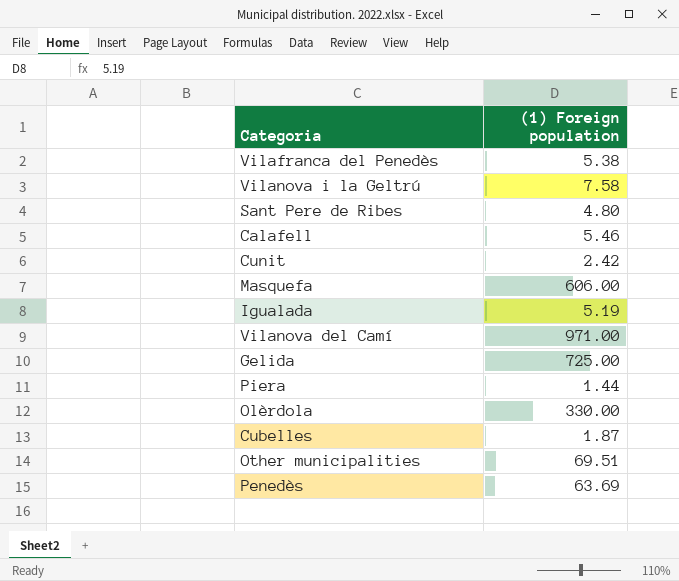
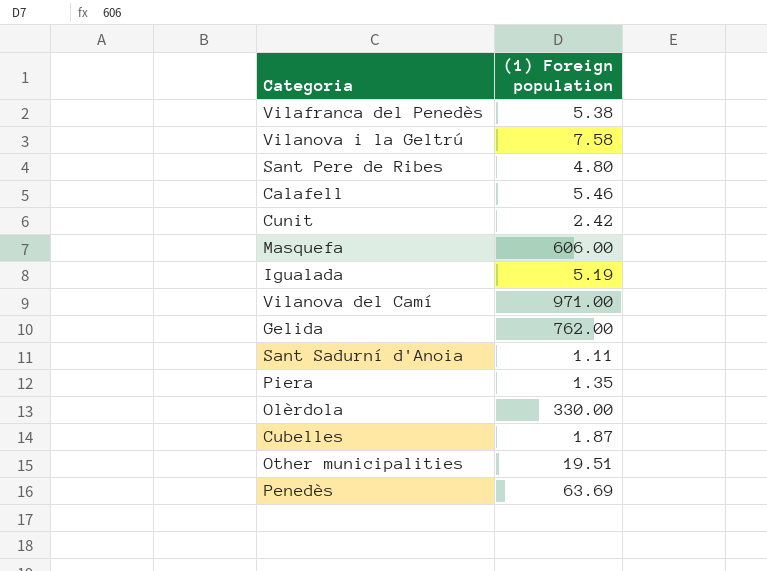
Gelida | (1) Foreign population: 725.00 -> 762.00
row Sant Sadurní d'Anoia: none -> 1.11
Piera | (1) Foreign population: 1.44 -> 1.35
Other municipalities | (1) Foreign population: 69.51 -> 19.51

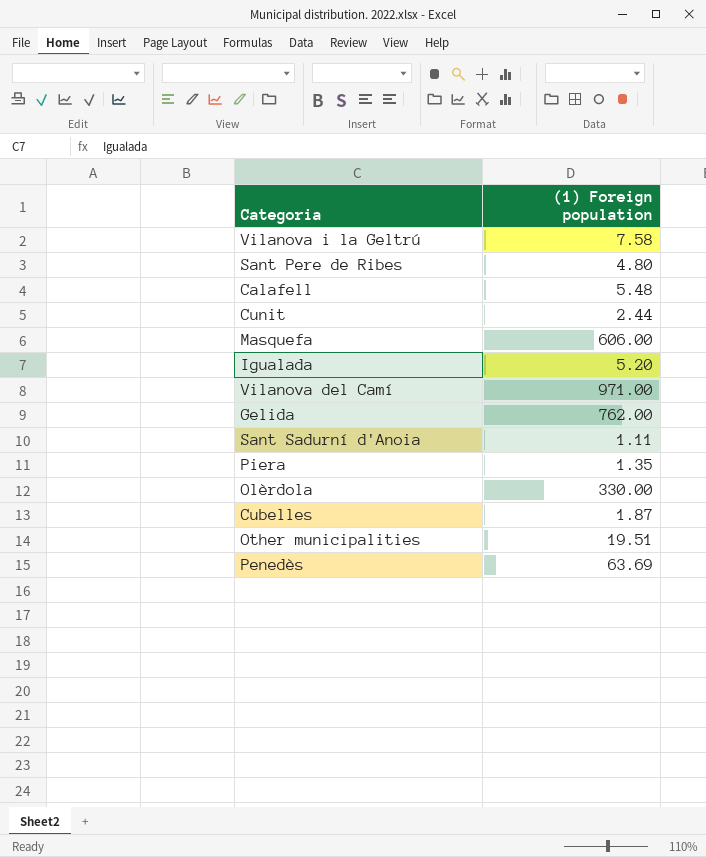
row Vilafranca del Penedès: 5.38 -> none
Calafell | (1) Foreign population: 5.46 -> 5.48
Cunit | (1) Foreign population: 2.42 -> 2.44
Igualada | (1) Foreign population: 5.19 -> 5.20

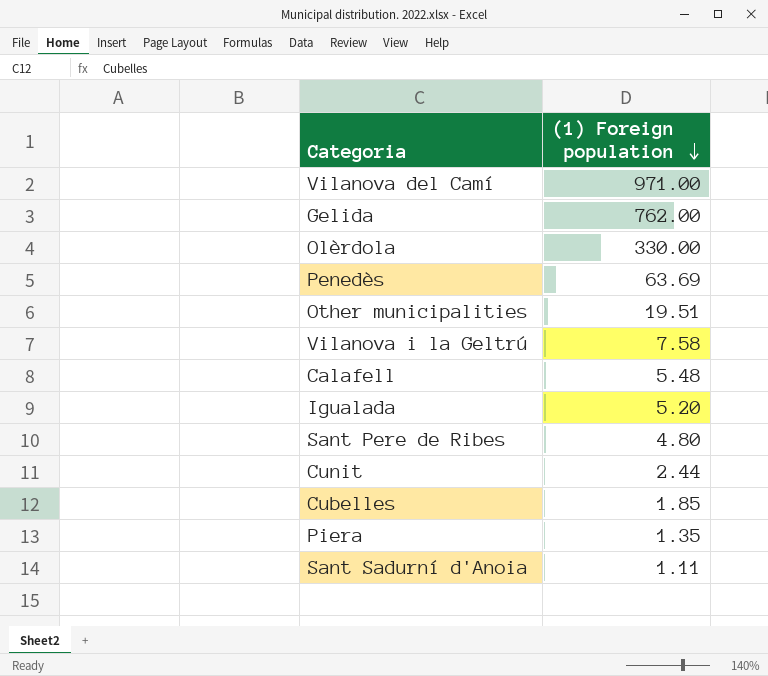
row order: none -> (1) Foreign population descending
row Masquefa: 606.00 -> none
Cubelles | (1) Foreign population: 1.87 -> 1.85

